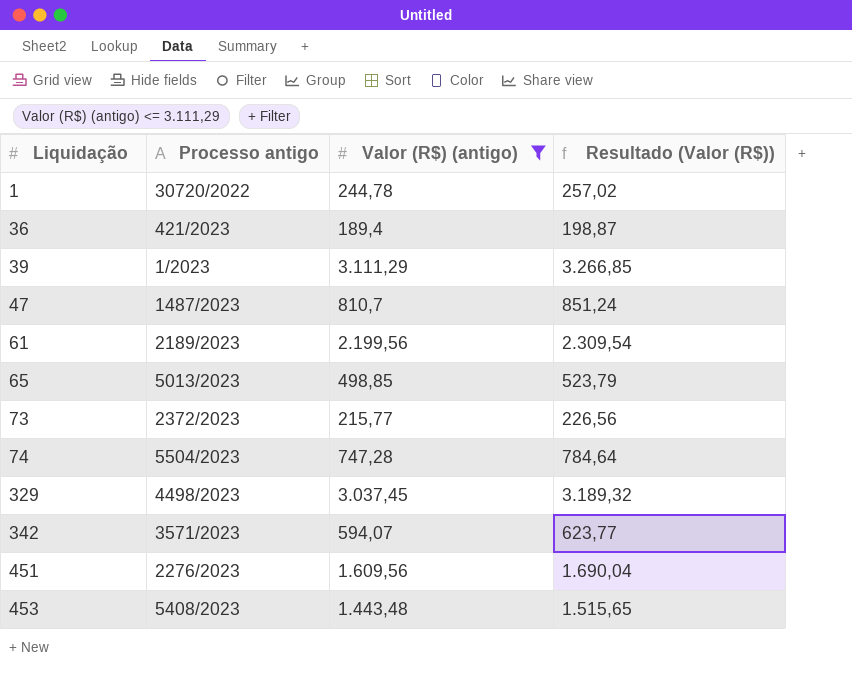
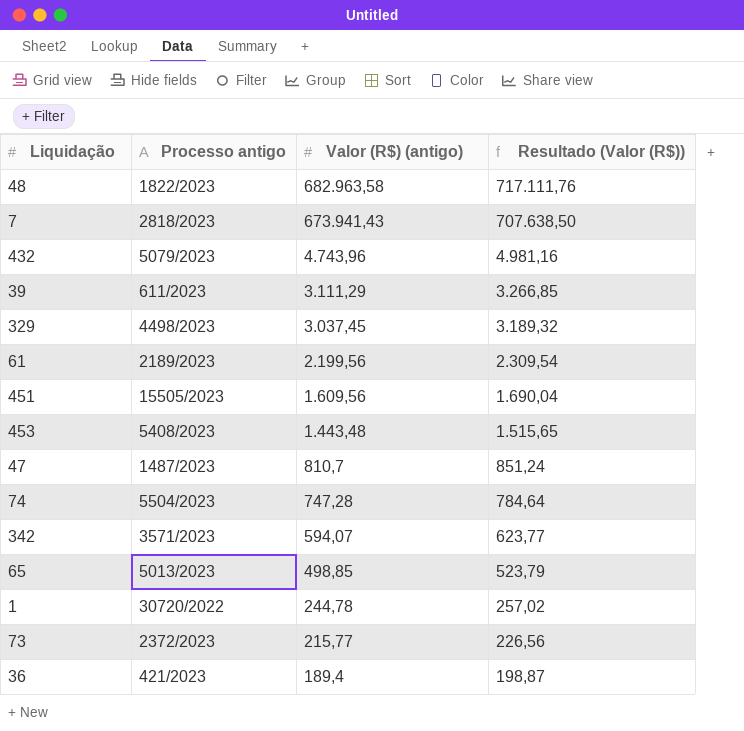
filter: Valor (R$) (antigo) <= 3.111,29 -> none
row order: Liquidação ascending -> Valor (R$) (antigo) descending
39 | Processo antigo: 1/2023 -> 611/2023
451 | Processo antigo: 2276/2023 -> 15505/2023

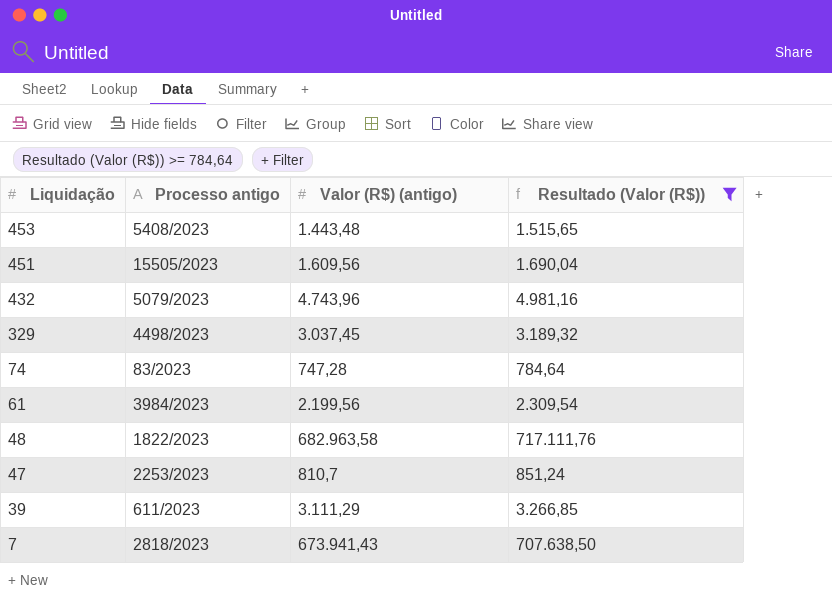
filter: none -> Resultado (Valor (R$)) >= 784,64
row order: Valor (R$) (antigo) descending -> Liquidação descending
74 | Processo antigo: 5504/2023 -> 83/2023
61 | Processo antigo: 2189/2023 -> 3984/2023
47 | Processo antigo: 1487/2023 -> 2253/2023

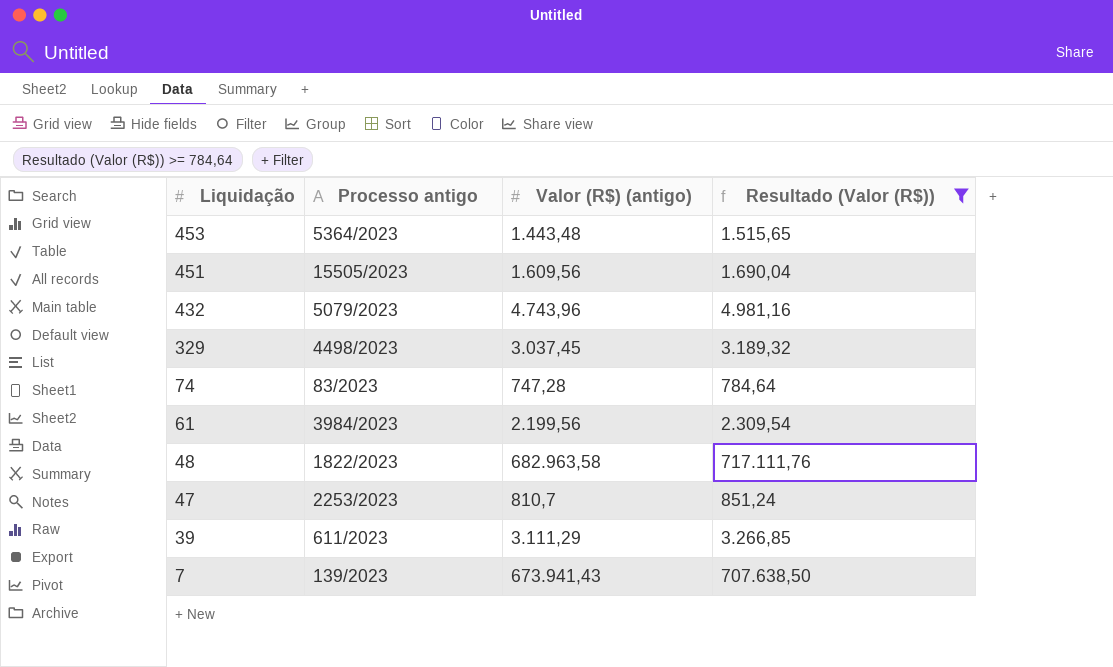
453 | Processo antigo: 5408/2023 -> 5364/2023
7 | Processo antigo: 2818/2023 -> 139/2023

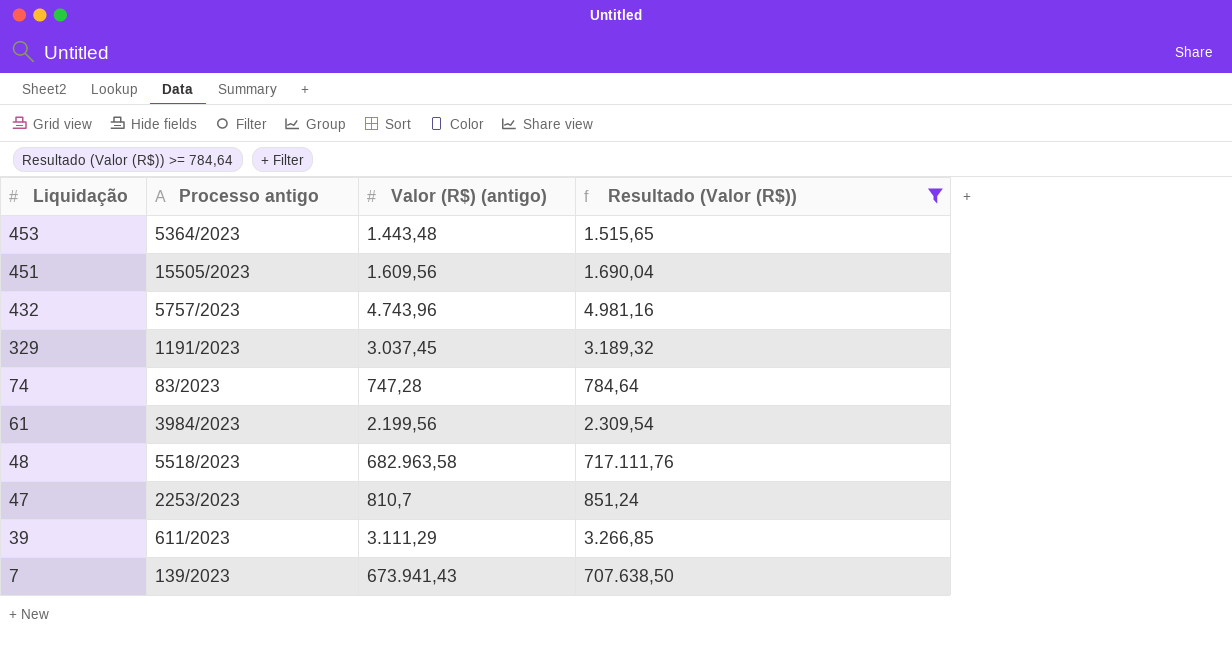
432 | Processo antigo: 5079/2023 -> 5757/2023
329 | Processo antigo: 4498/2023 -> 1191/2023
48 | Processo antigo: 1822/2023 -> 5518/2023

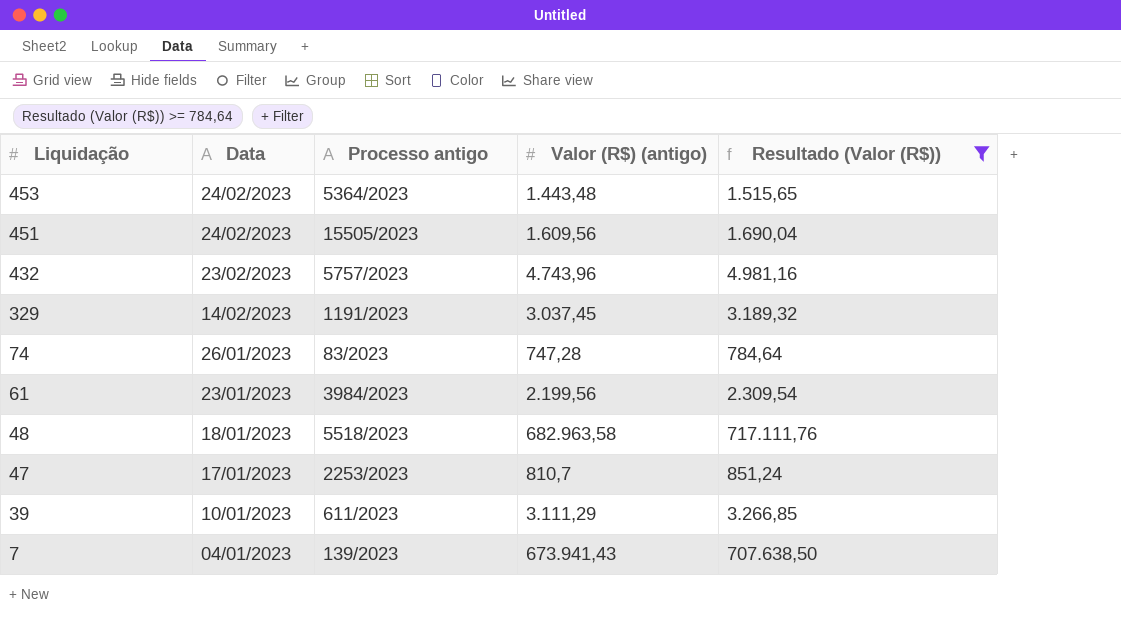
column Data | position: none -> 2

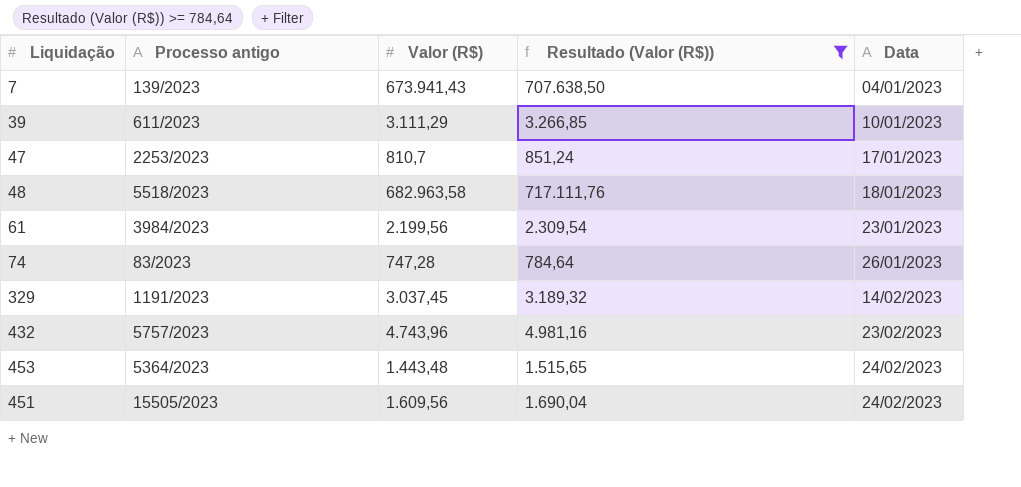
row order: Liquidação descending -> Data ascending
column name: Valor (R$) (antigo) -> Valor (R$)
column Data | position: 2 -> 5

